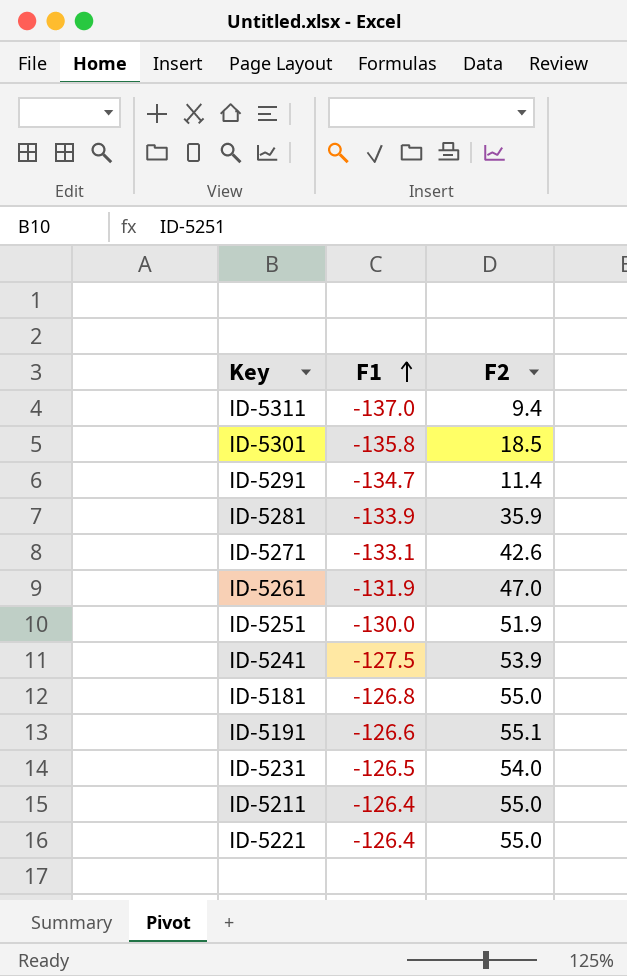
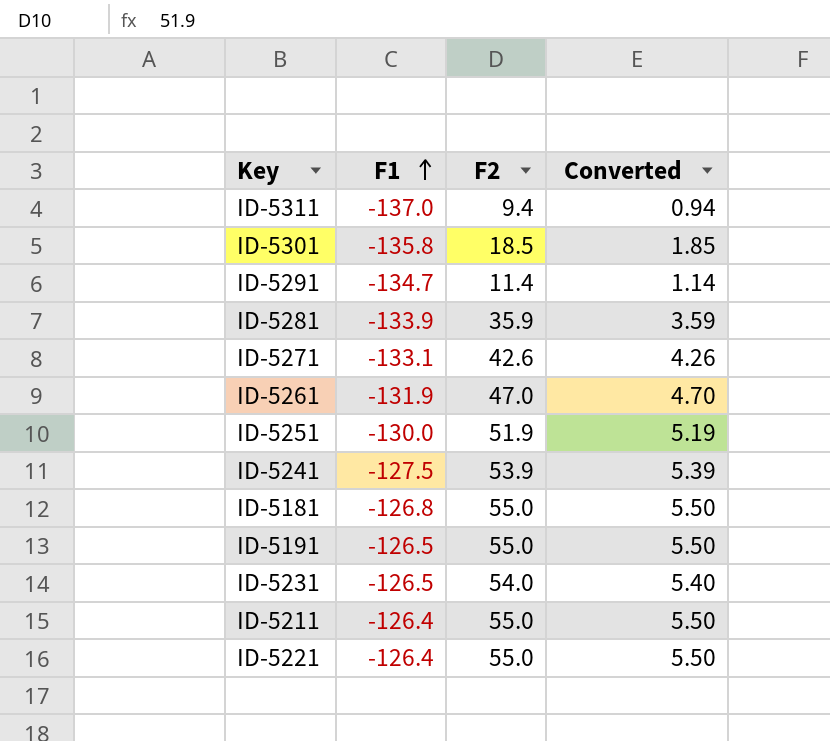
column Converted | formula: none -> [F2] * 0.1
ID-5191 | F1: -126.6 -> -126.5
ID-5191 | F2: 55.1 -> 55.0

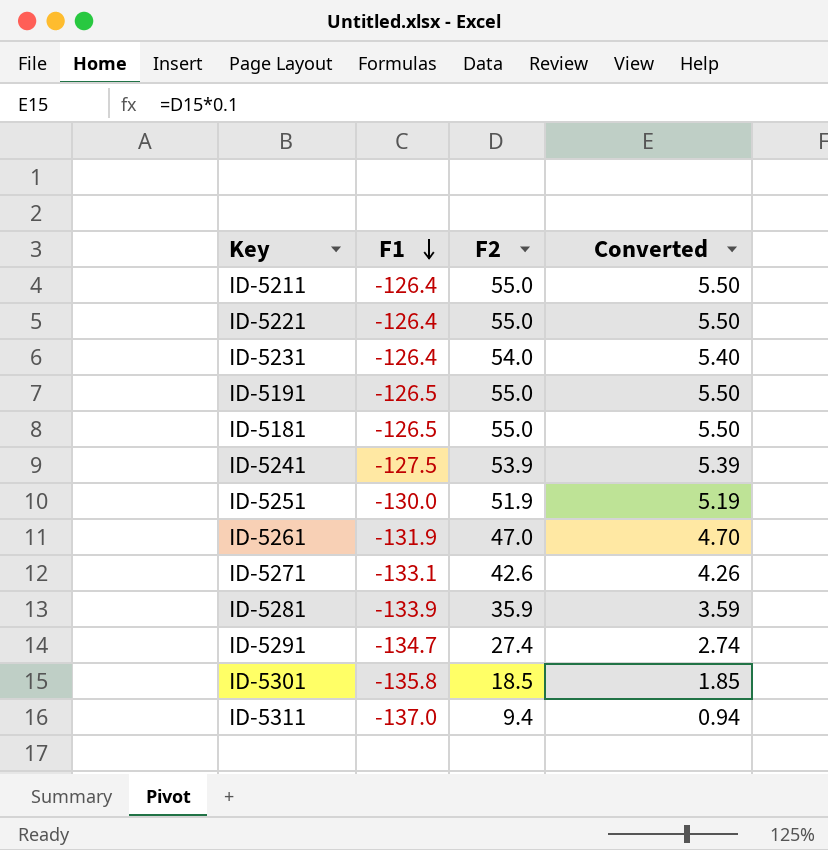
row order: F1 ascending -> F1 descending
ID-5231 | F1: -126.5 -> -126.4
ID-5181 | F1: -126.8 -> -126.5
ID-5291 | F2: 11.4 -> 27.4
ID-5291 | Converted: 1.14 -> 2.74

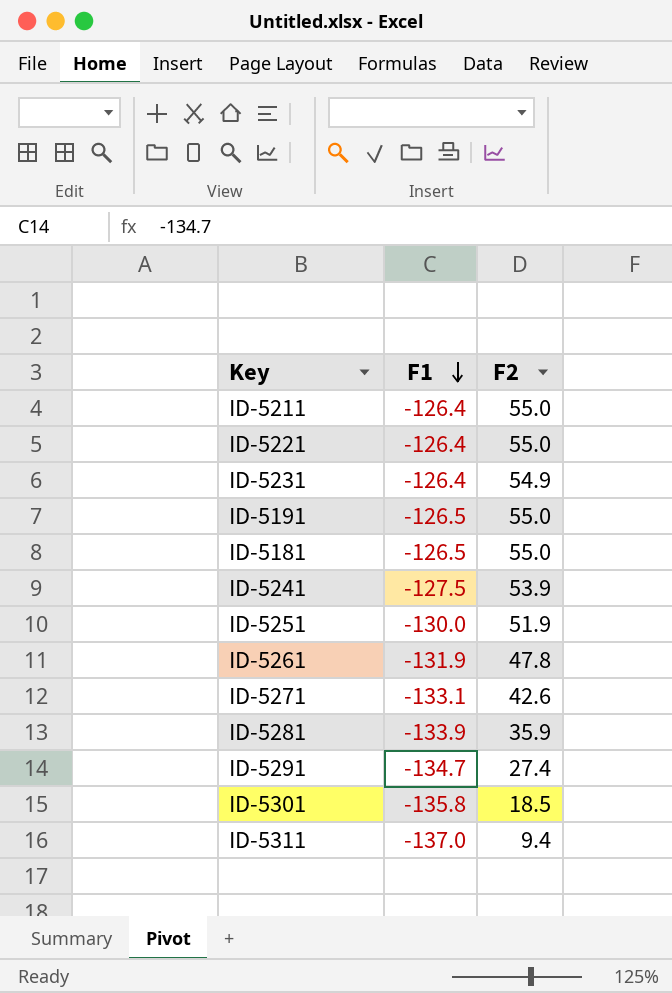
column Converted | formula: [F2] * 0.1 -> none
ID-5231 | F2: 54.0 -> 54.9
ID-5261 | F2: 47.0 -> 47.8

